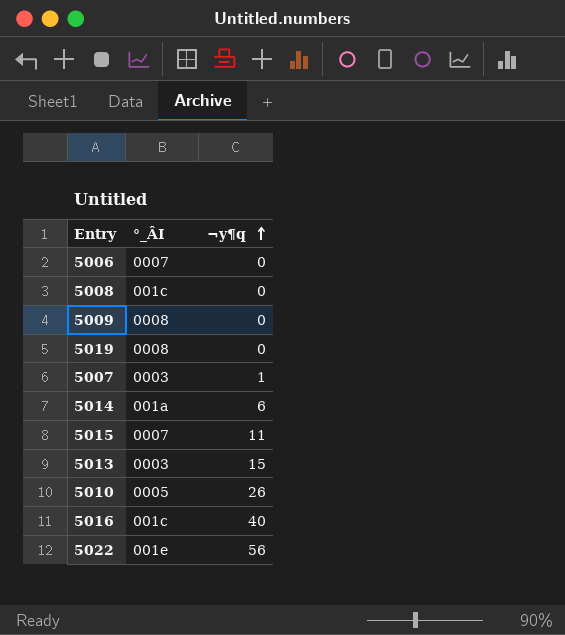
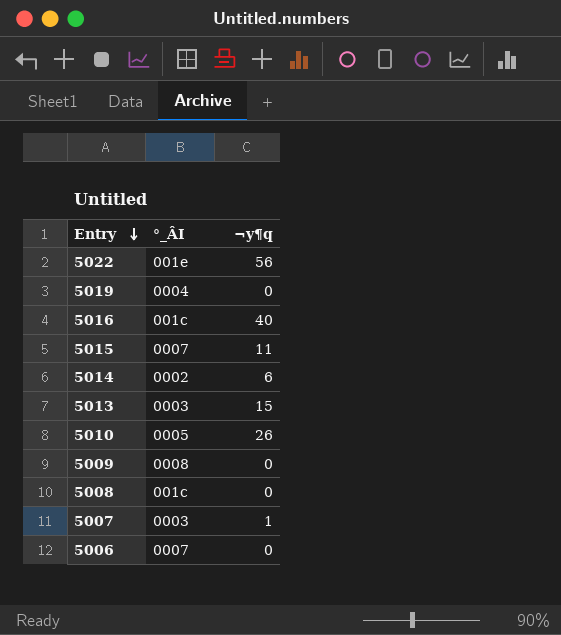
row order: ¬y¶q ascending -> Entry descending
5019 | °_ÂI: 0008 -> 0004
5014 | °_ÂI: 001a -> 0002

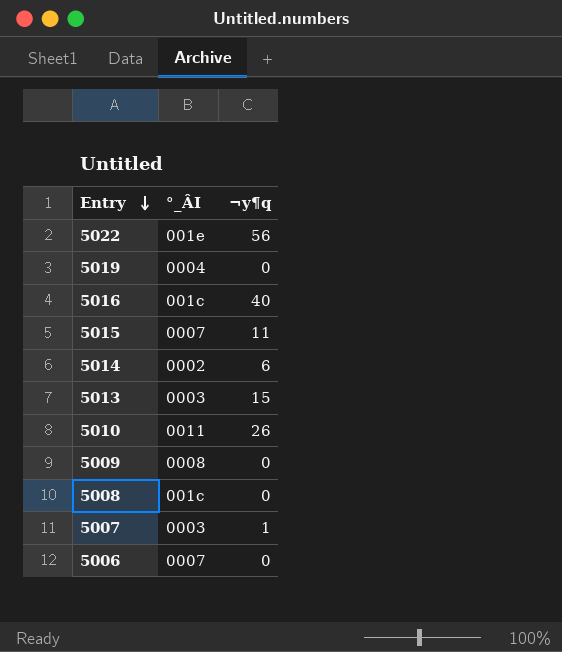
5010 | °_ÂI: 0005 -> 0011

